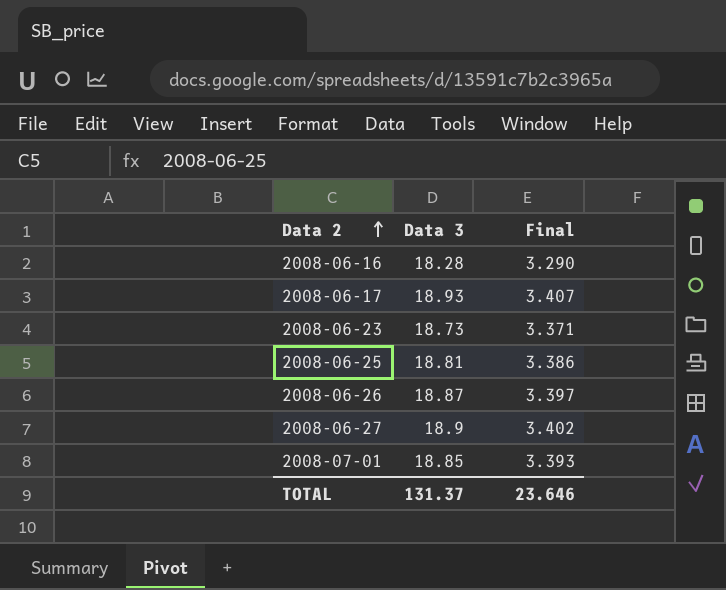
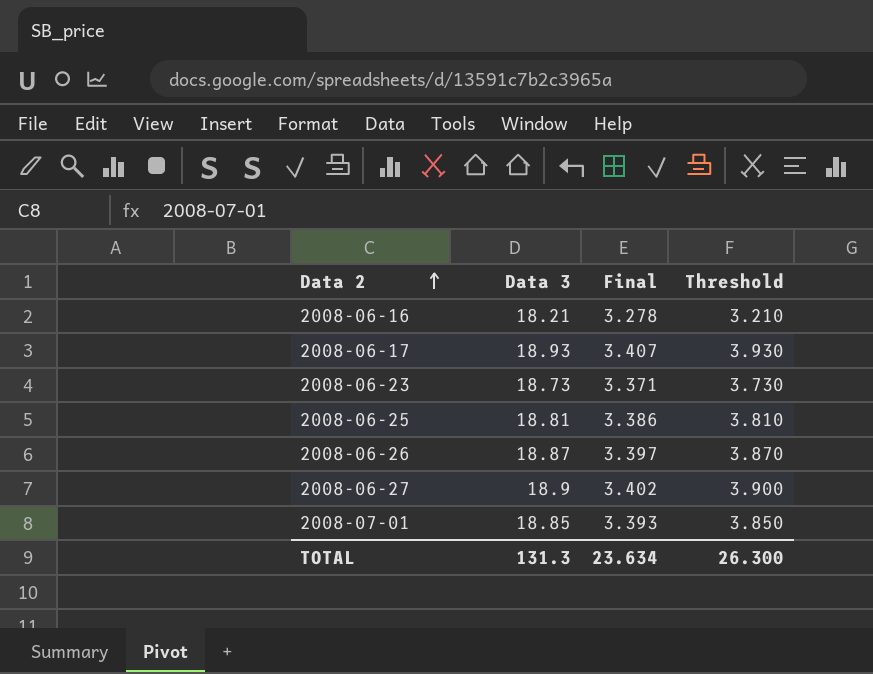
column Threshold | formula: none -> [Data 3] - 15
2008-06-16 | Data 3: 18.28 -> 18.21
2008-06-16 | Final: 3.290 -> 3.278
TOTAL | Data 3: 131.37 -> 131.3
TOTAL | Final: 23.646 -> 23.634

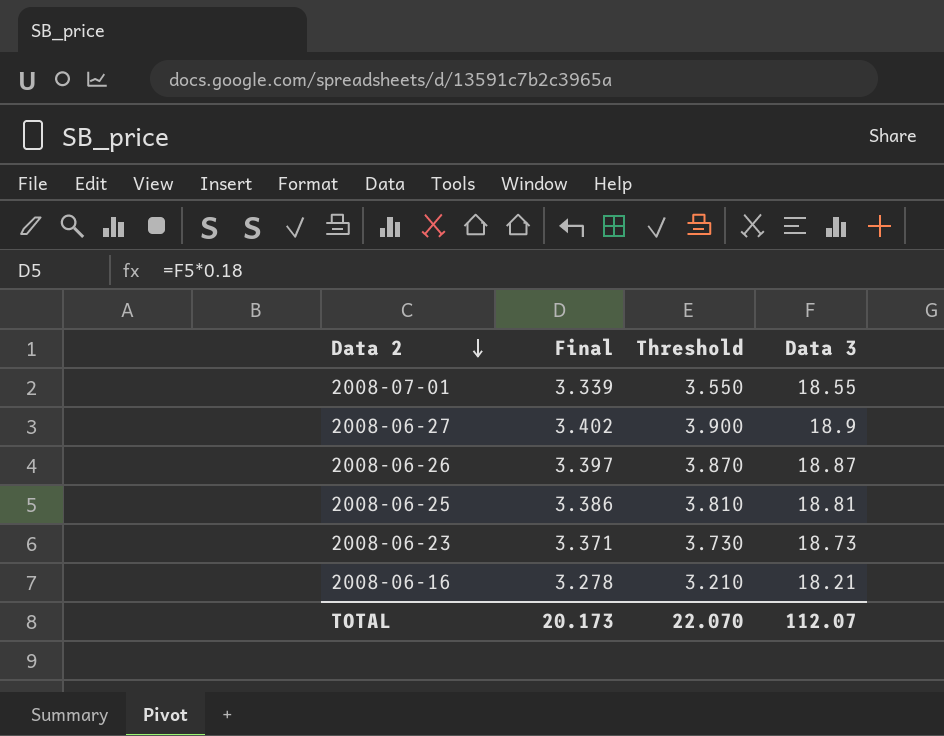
row order: Data 2 ascending -> Data 2 descending
column Data 3 | position: 2 -> 4
row 2008-06-17: 18.93 | 3.407 | 3.930 -> none
2008-07-01 | Final: 3.393 -> 3.339
2008-07-01 | Threshold: 3.850 -> 3.550
2008-07-01 | Data 3: 18.85 -> 18.55
TOTAL | Final: 23.634 -> 20.173
TOTAL | Threshold: 26.300 -> 22.070
TOTAL | Data 3: 131.3 -> 112.07

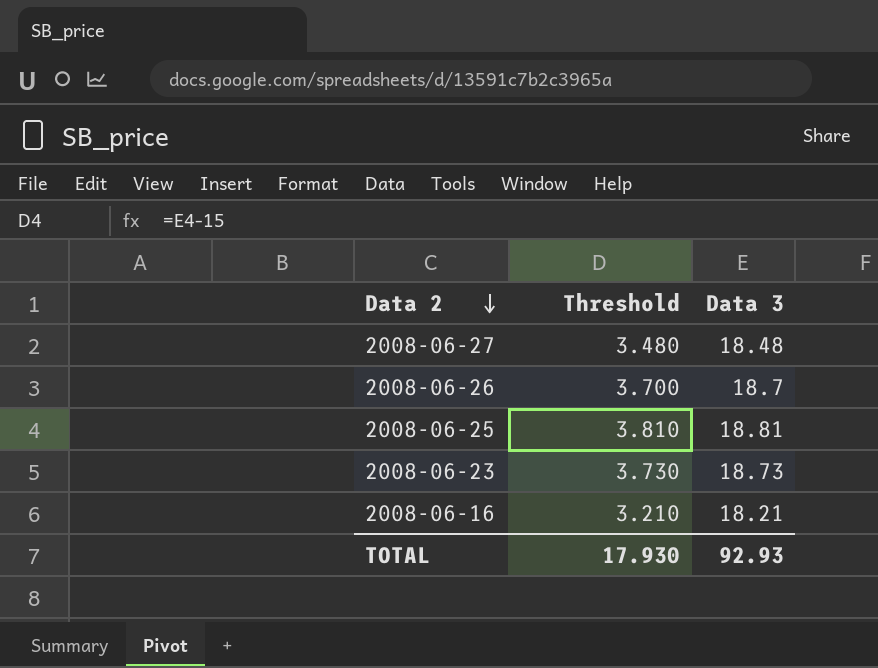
column Final | formula: [Data 3] * 0.18 -> none
row 2008-07-01: 3.339 | 3.550 | 18.55 -> none
2008-06-27 | Threshold: 3.900 -> 3.480
2008-06-27 | Data 3: 18.9 -> 18.48
2008-06-26 | Threshold: 3.870 -> 3.700
2008-06-26 | Data 3: 18.87 -> 18.7
TOTAL | Threshold: 22.070 -> 17.930
TOTAL | Data 3: 112.07 -> 92.93

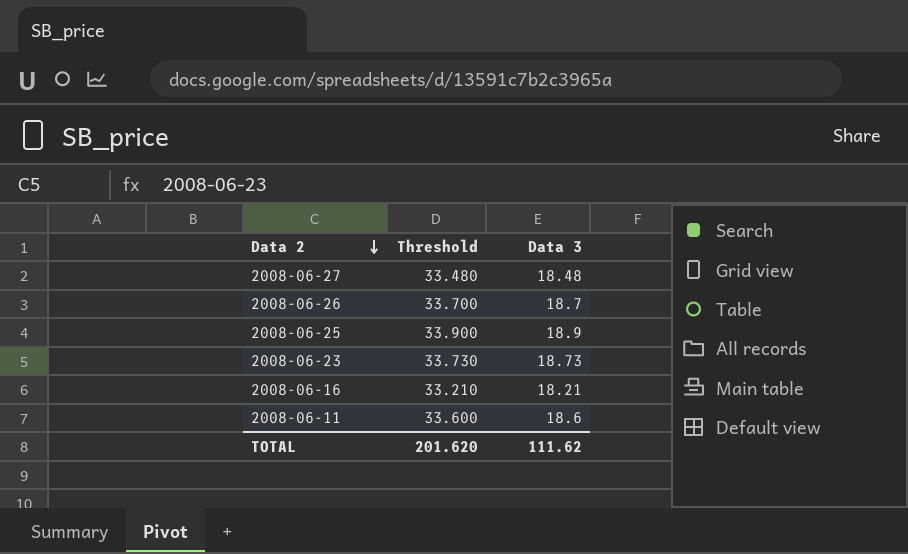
column Threshold | formula: [Data 3] - 15 -> [Data 3] + 15
2008-06-25 | Data 3: 18.81 -> 18.9
row 2008-06-11: none -> 33.600 | 18.6
TOTAL | Threshold: 17.930 -> 201.620
TOTAL | Data 3: 92.93 -> 111.62

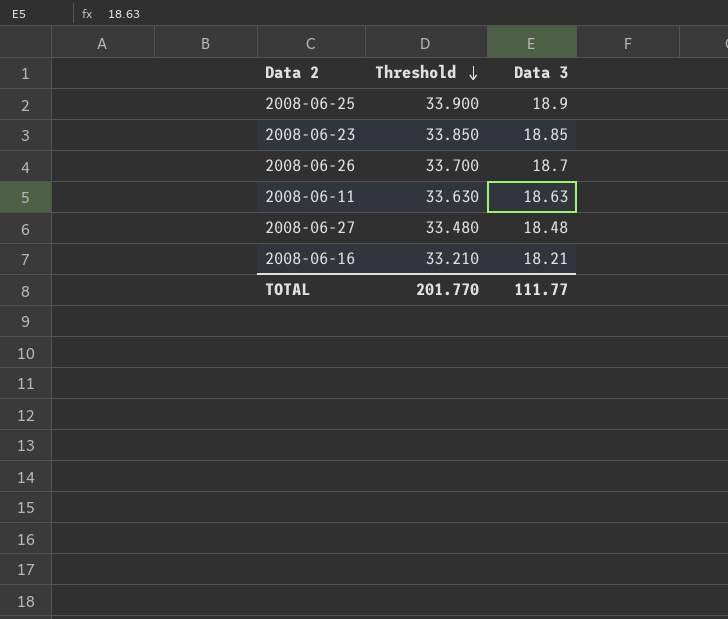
row order: Data 2 descending -> Threshold descending
2008-06-23 | Threshold: 33.730 -> 33.850
2008-06-23 | Data 3: 18.73 -> 18.85
2008-06-11 | Threshold: 33.600 -> 33.630
2008-06-11 | Data 3: 18.6 -> 18.63
TOTAL | Threshold: 201.620 -> 201.770
TOTAL | Data 3: 111.62 -> 111.77

